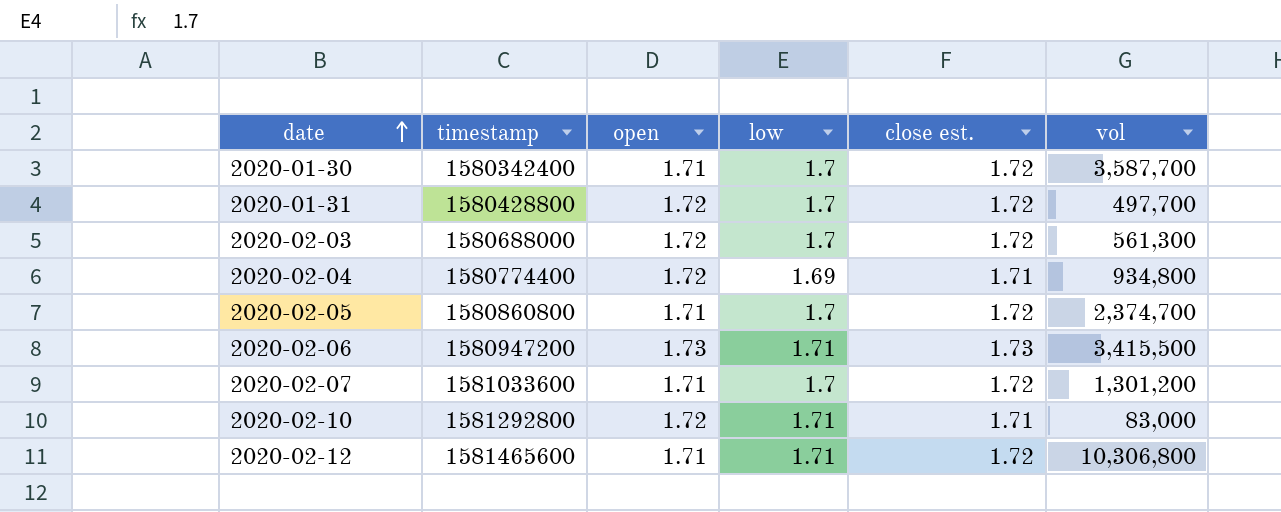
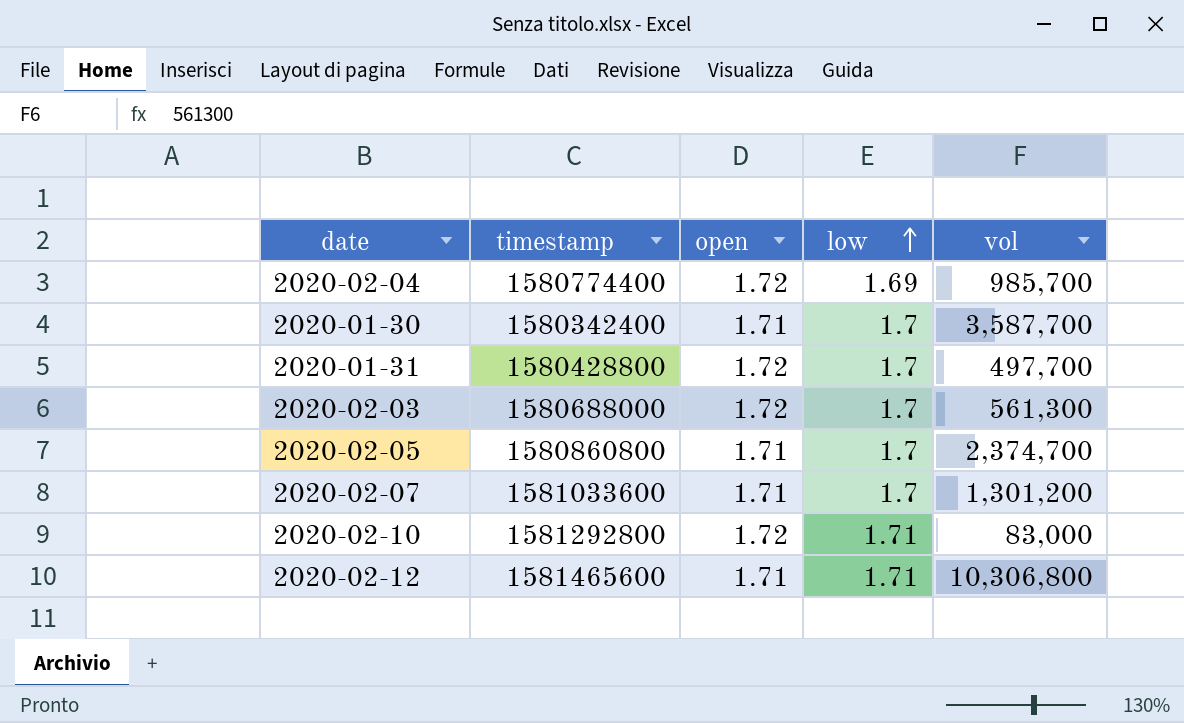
row order: date ascending -> low ascending
column close est. | position: 5 -> none
row 2020-02-06: 1580947200 | 1.73 | 1.71 | 1.73 | 3,415,500 -> none
2020-02-04 | vol: 934,800 -> 985,700

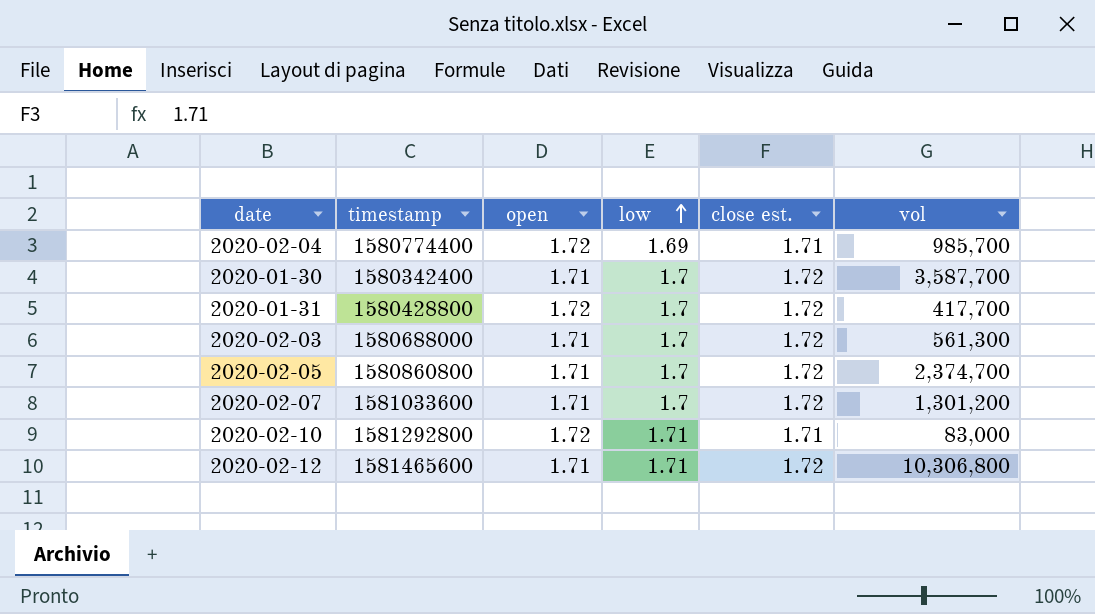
column close est. | position: none -> 5
2020-01-31 | vol: 497,700 -> 417,700
2020-02-03 | open: 1.72 -> 1.71

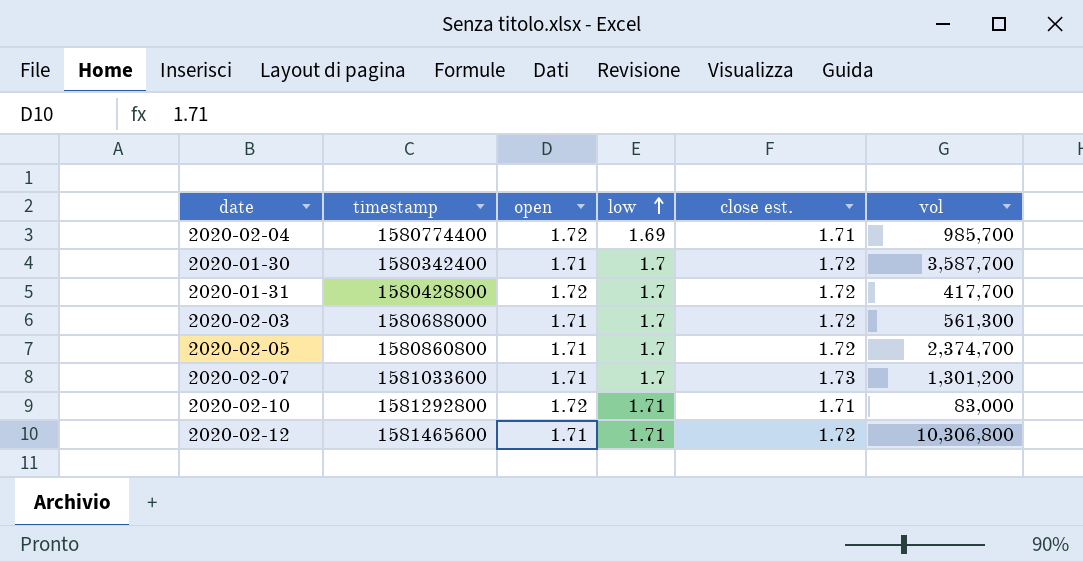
2020-02-07 | close est.: 1.72 -> 1.73

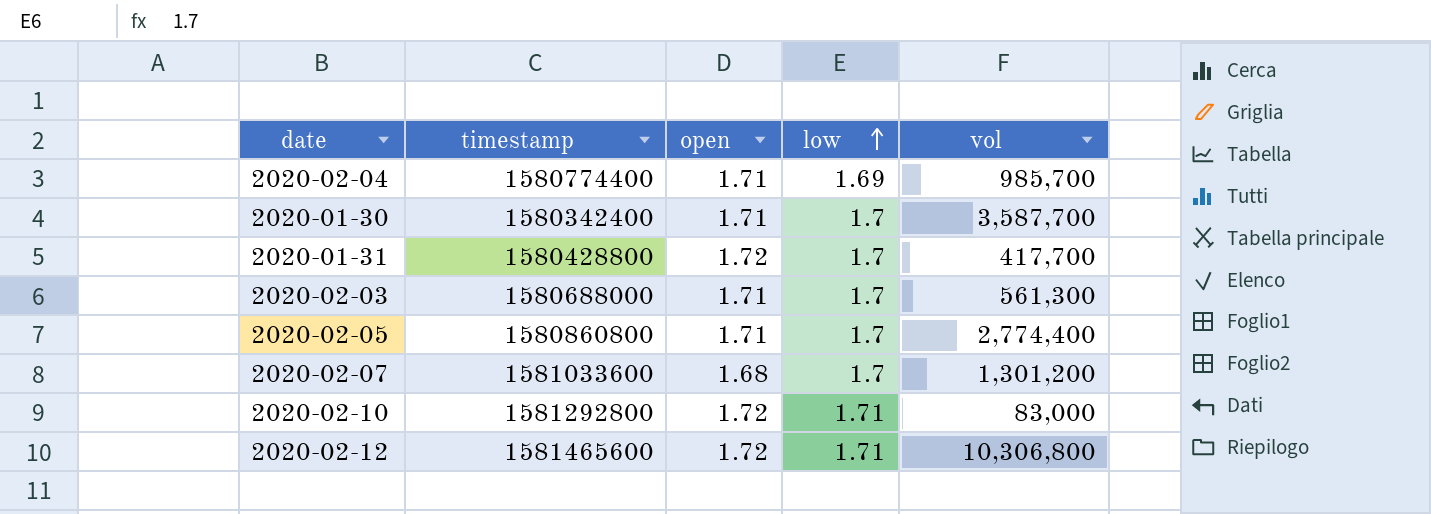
column close est. | position: 5 -> none
2020-02-04 | open: 1.72 -> 1.71
2020-02-05 | vol: 2,374,700 -> 2,774,400
2020-02-07 | open: 1.71 -> 1.68
2020-02-12 | open: 1.71 -> 1.72

